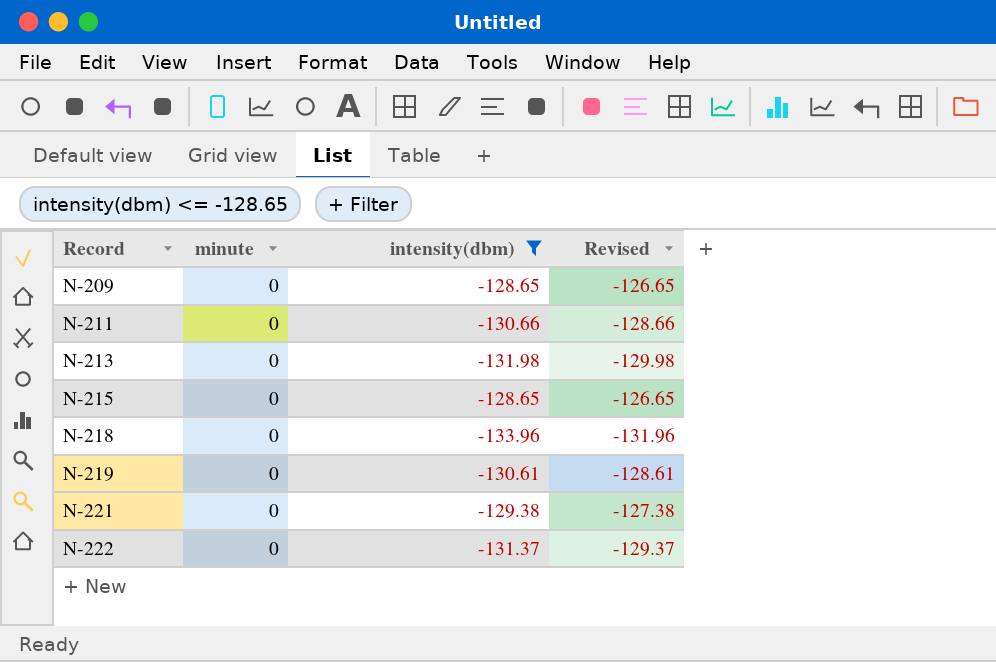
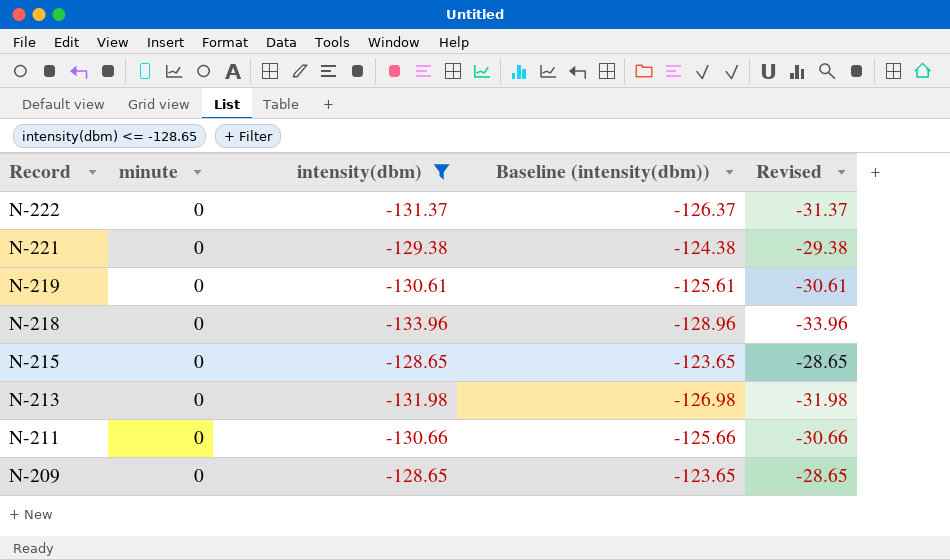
row order: Record ascending -> Record descending
column Baseline (intensity(dbm)) | formula: none -> [intensity(dbm)] + 5
column Revised | formula: [intensity(dbm)] + 2 -> [intensity(dbm)] + 100

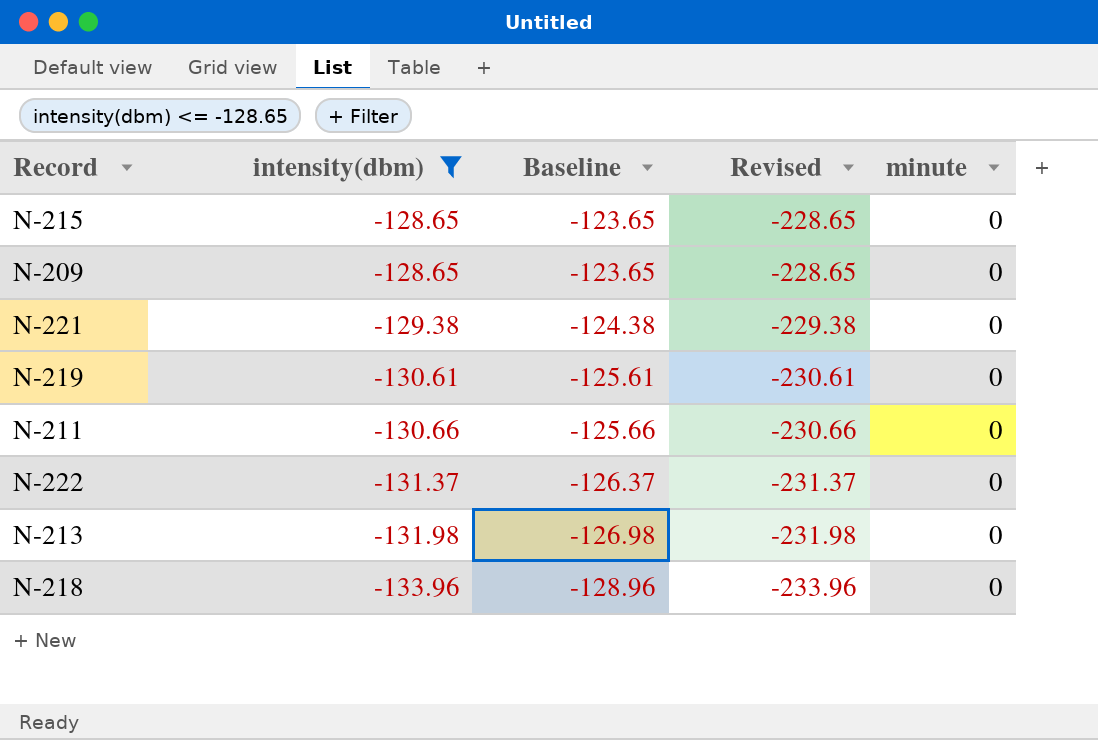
row order: Record descending -> intensity(dbm) descending
column name: Baseline (intensity(dbm)) -> Baseline
column Revised | formula: [intensity(dbm)] + 100 -> [intensity(dbm)] - 100
column minute | position: 2 -> 5

